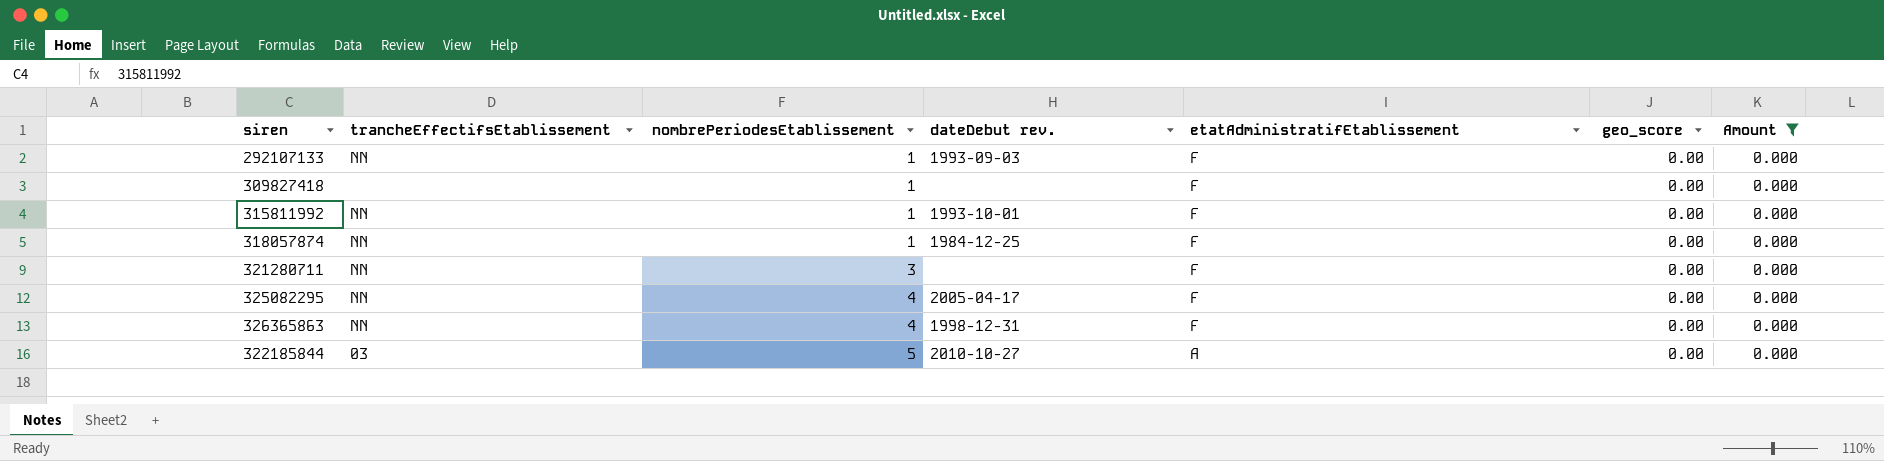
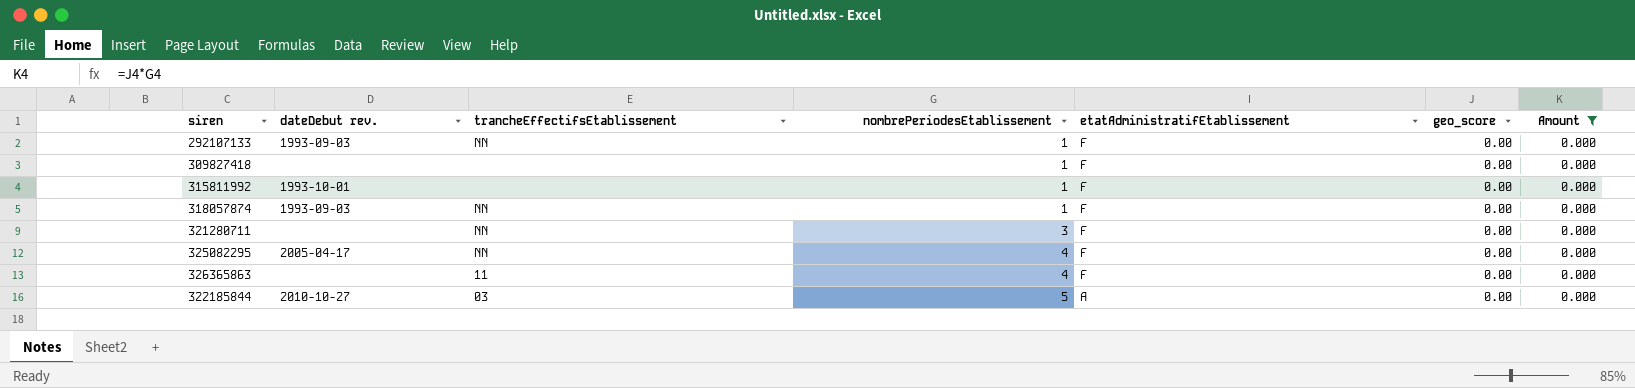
column dateDebut rev. | position: 4 -> 2
315811992 | trancheEffectifsEtablissement: NN -> none
318057874 | dateDebut rev.: 1984-12-25 -> 1993-09-03
326365863 | dateDebut rev.: 1998-12-31 -> none
326365863 | trancheEffectifsEtablissement: NN -> 11

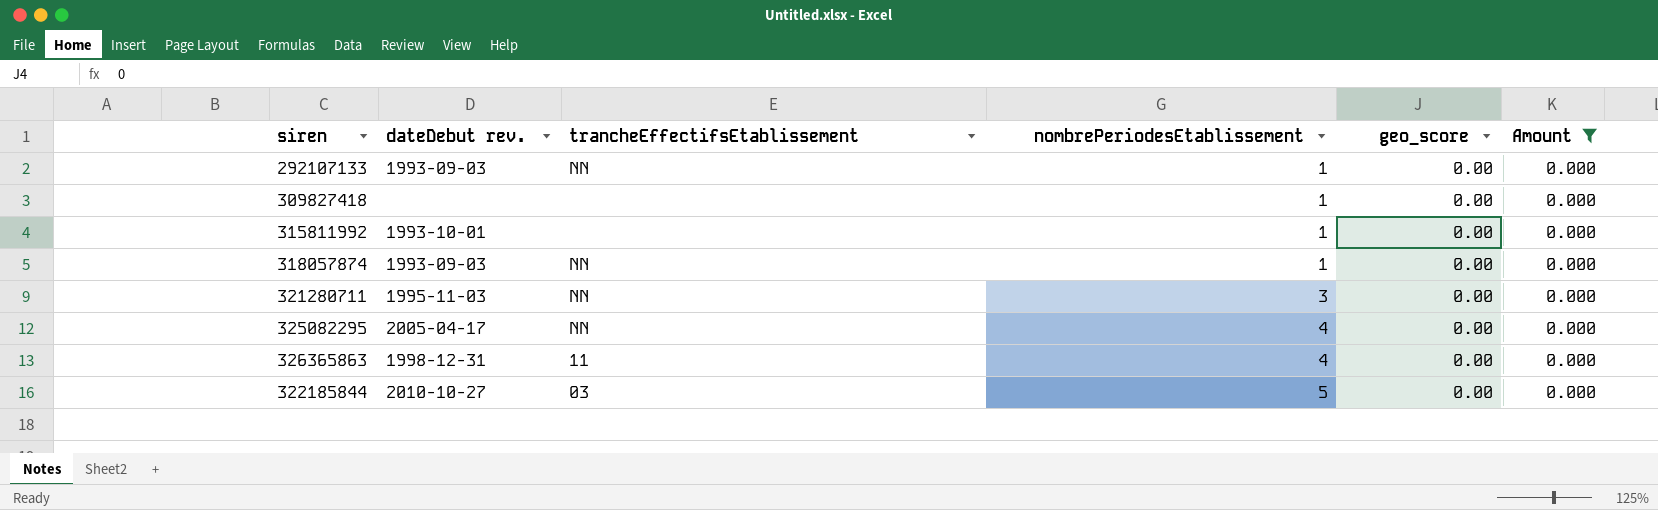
column etatAdministratifEtablissement | position: 5 -> none
321280711 | dateDebut rev.: none -> 1995-11-03
326365863 | dateDebut rev.: none -> 1998-12-31

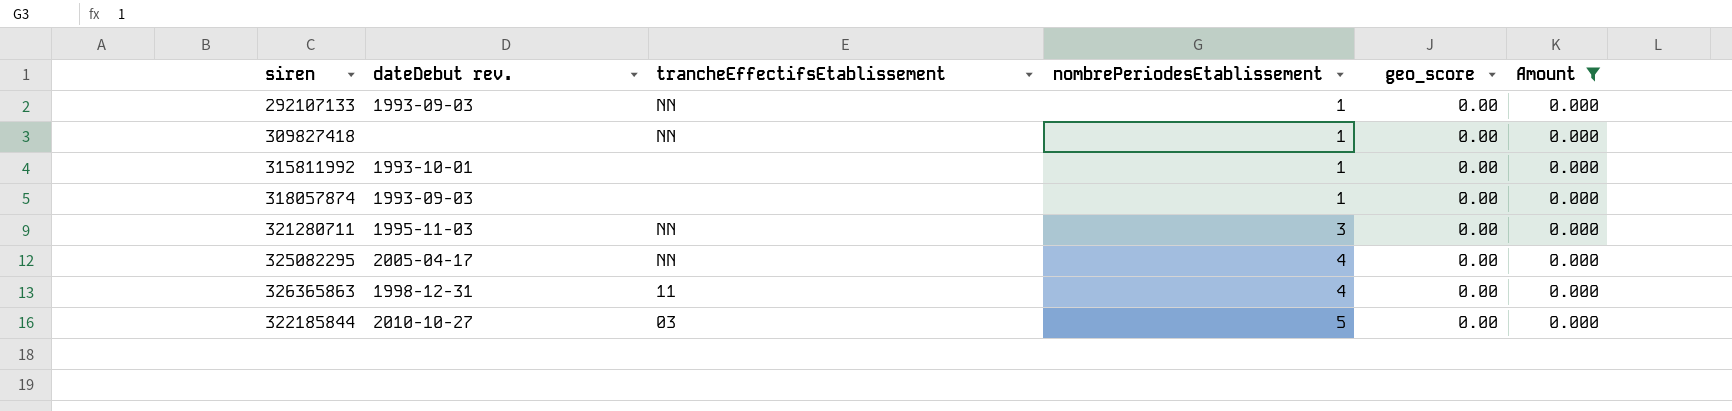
309827418 | trancheEffectifsEtablissement: none -> NN
318057874 | trancheEffectifsEtablissement: NN -> none

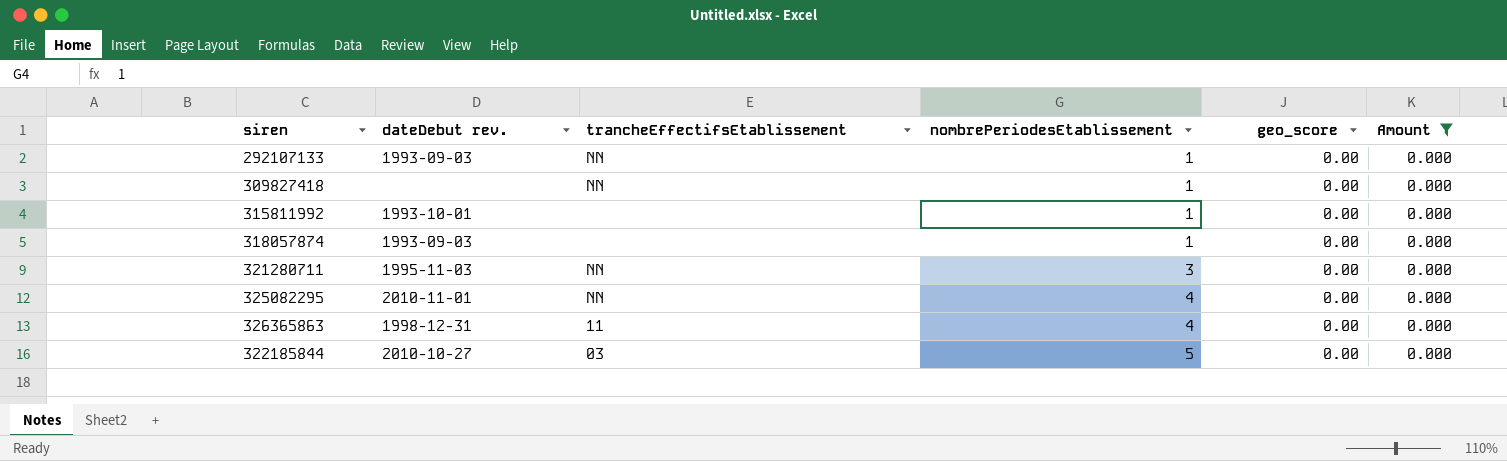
325082295 | dateDebut rev.: 2005-04-17 -> 2010-11-01

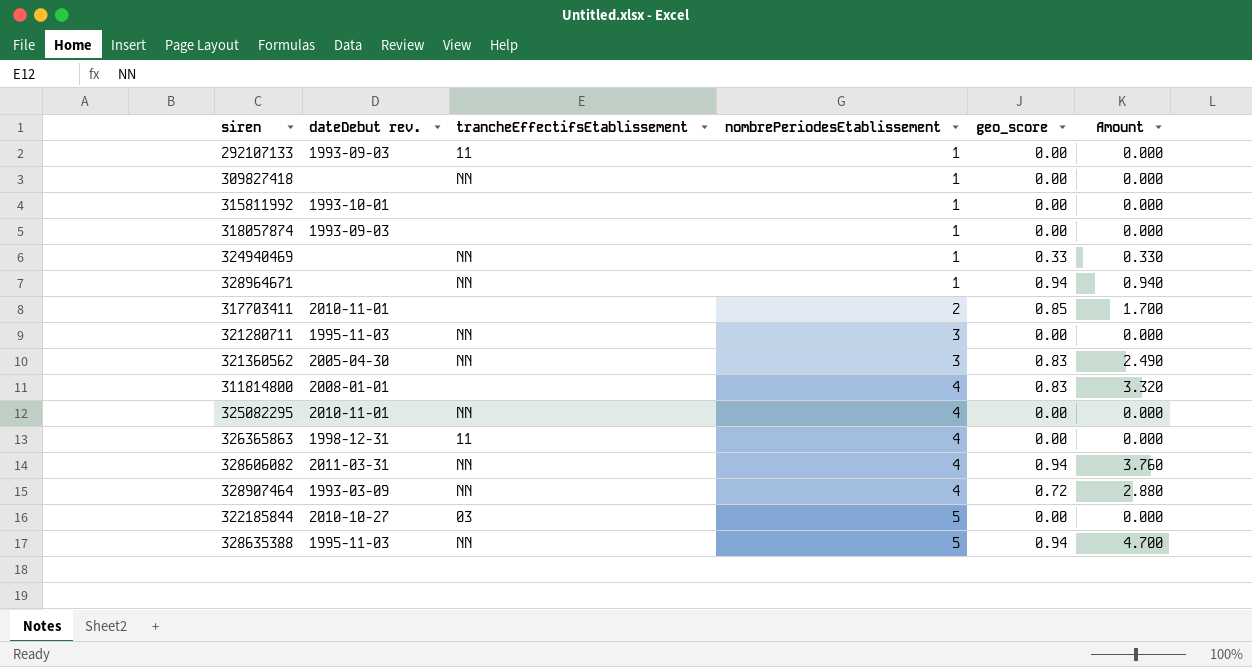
filter: Amount = 0.000 -> none
292107133 | trancheEffectifsEtablissement: NN -> 11

